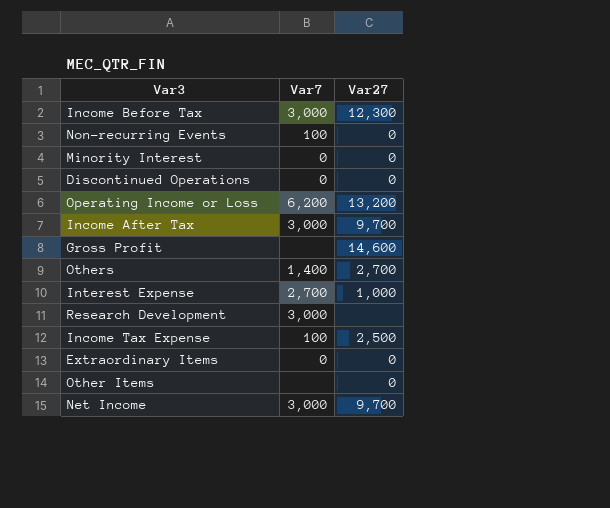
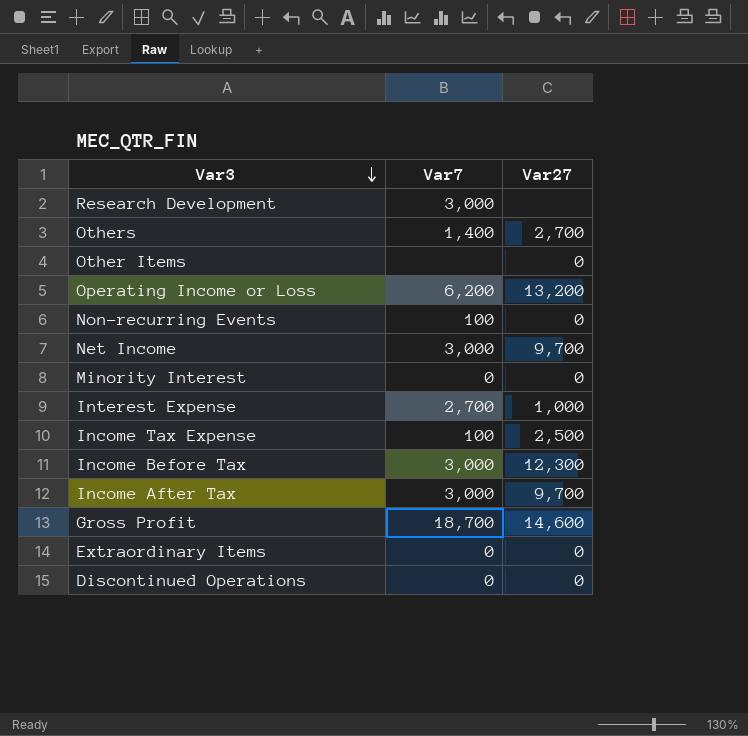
row order: none -> Var3 descending
Gross Profit | Var7: none -> 18,700

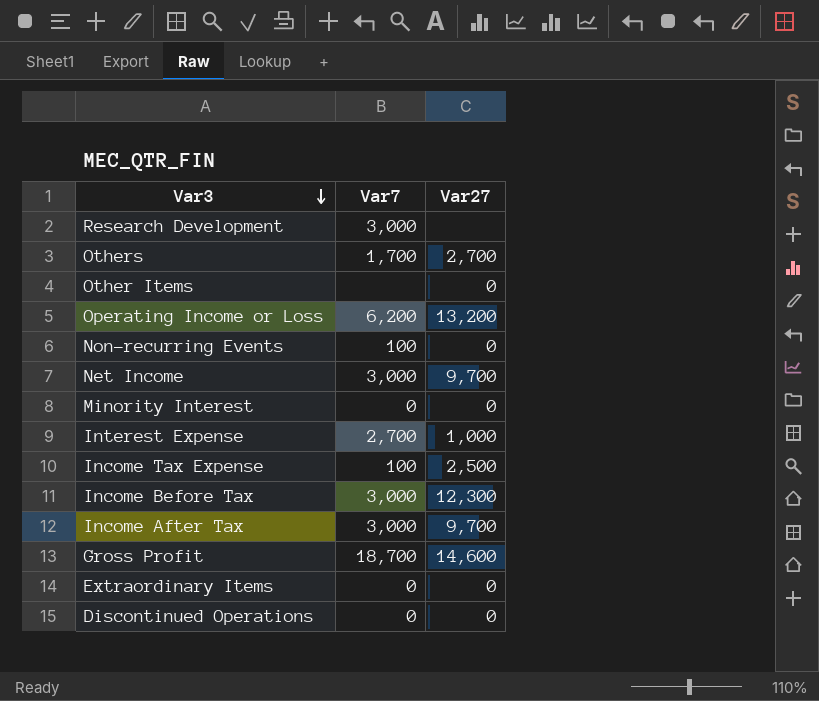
Others | Var7: 1,400 -> 1,700

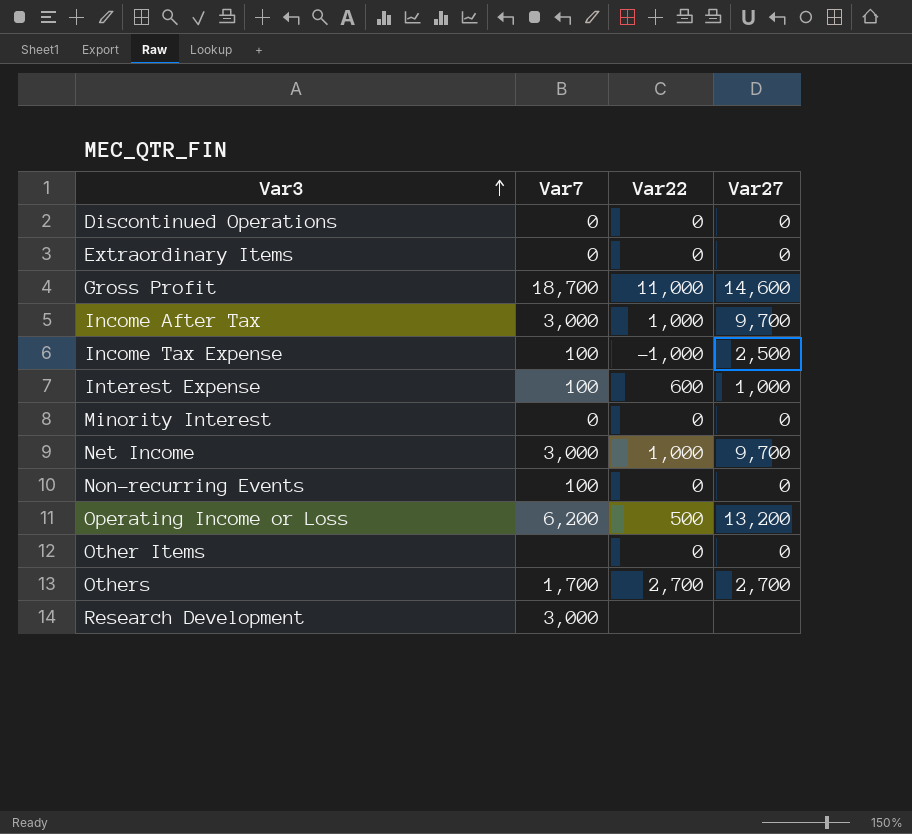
row order: Var3 descending -> Var3 ascending
column Var22 | position: none -> 3
row Income Before Tax: 3,000 | 12,300 -> none
Interest Expense | Var7: 2,700 -> 100

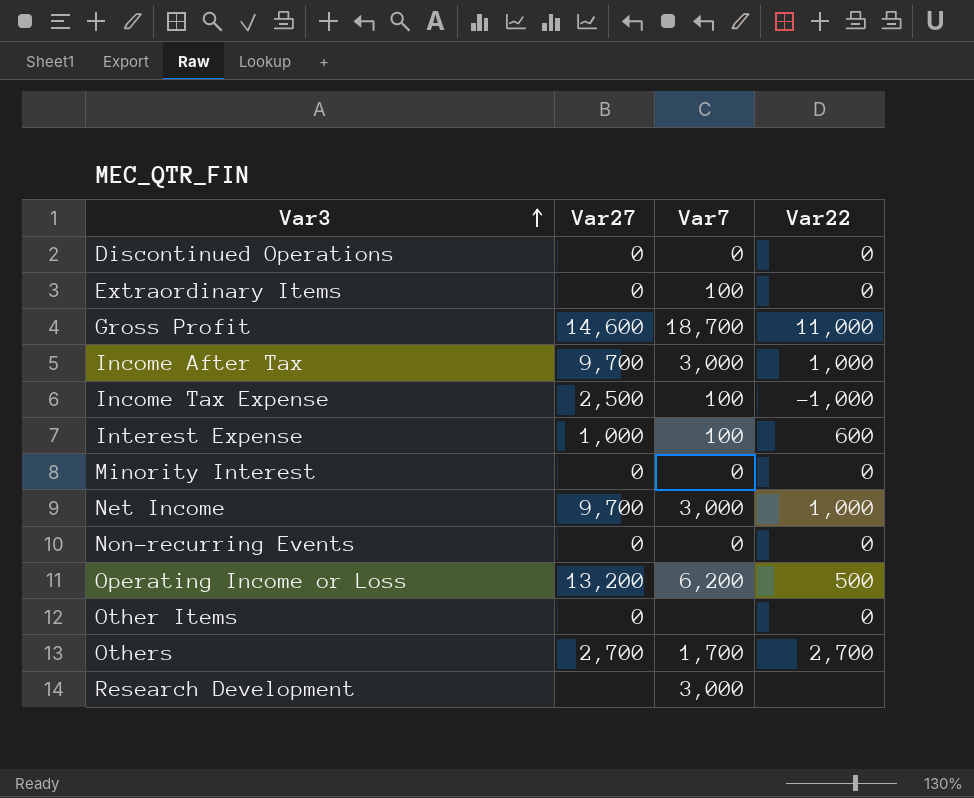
column Var27 | position: 4 -> 2
Extraordinary Items | Var7: 0 -> 100
Non-recurring Events | Var7: 100 -> 0

